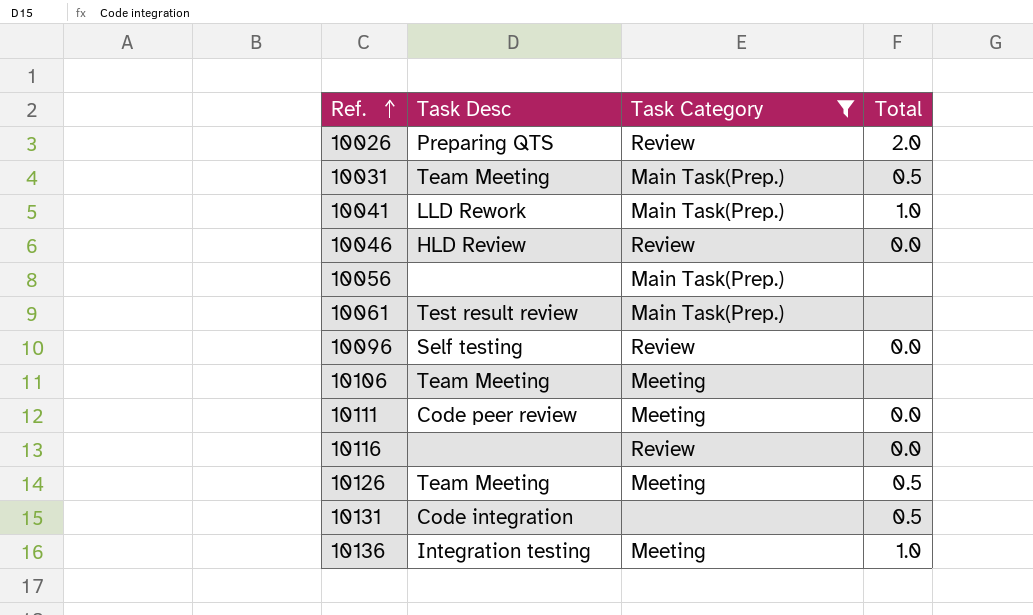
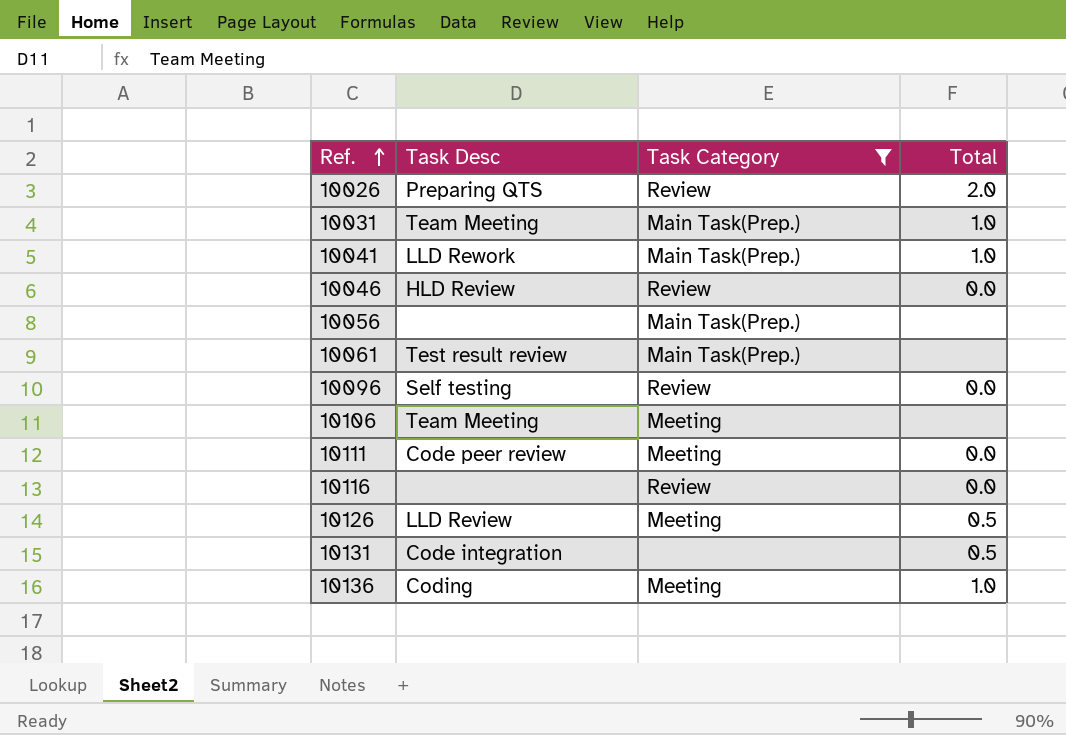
10031 | Total: 0.5 -> 1.0
10126 | Task Desc: Team Meeting -> LLD Review
10136 | Task Desc: Integration testing -> Coding

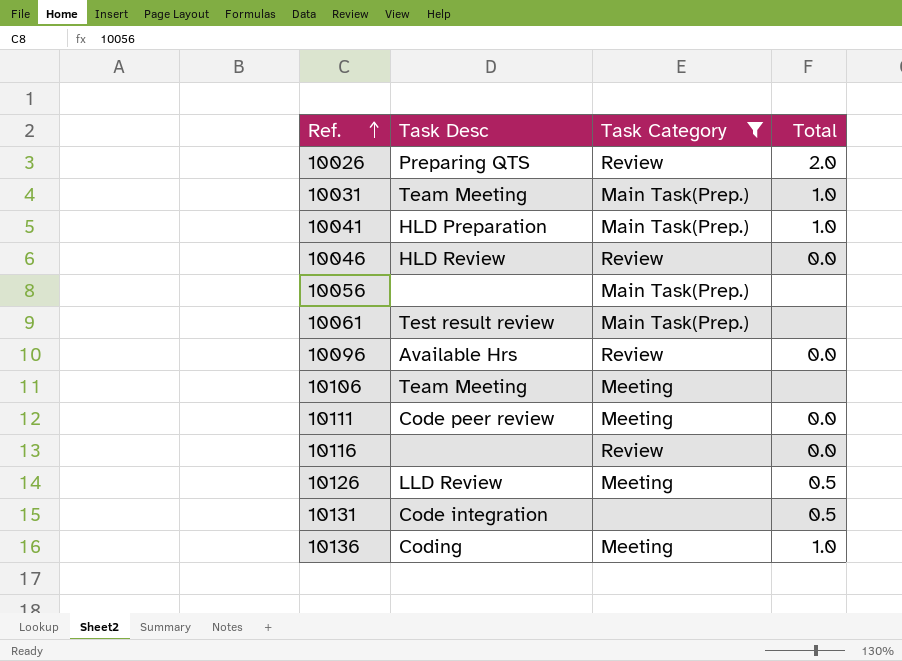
10041 | Task Desc: LLD Rework -> HLD Preparation
10096 | Task Desc: Self testing -> Available Hrs

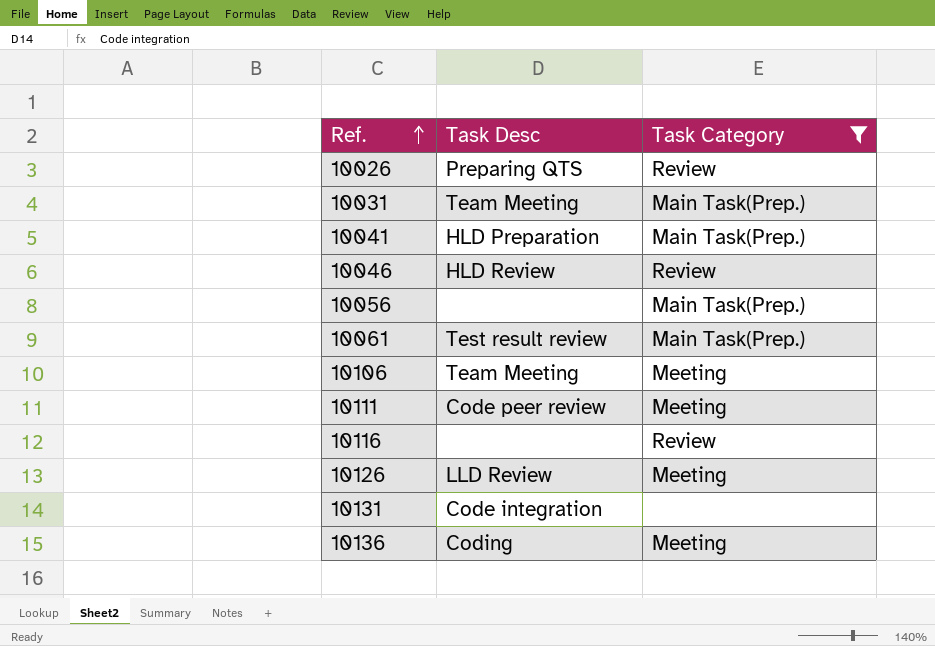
column Total | position: 4 -> none
row 10096: Available Hrs | Review | 0.0 -> none

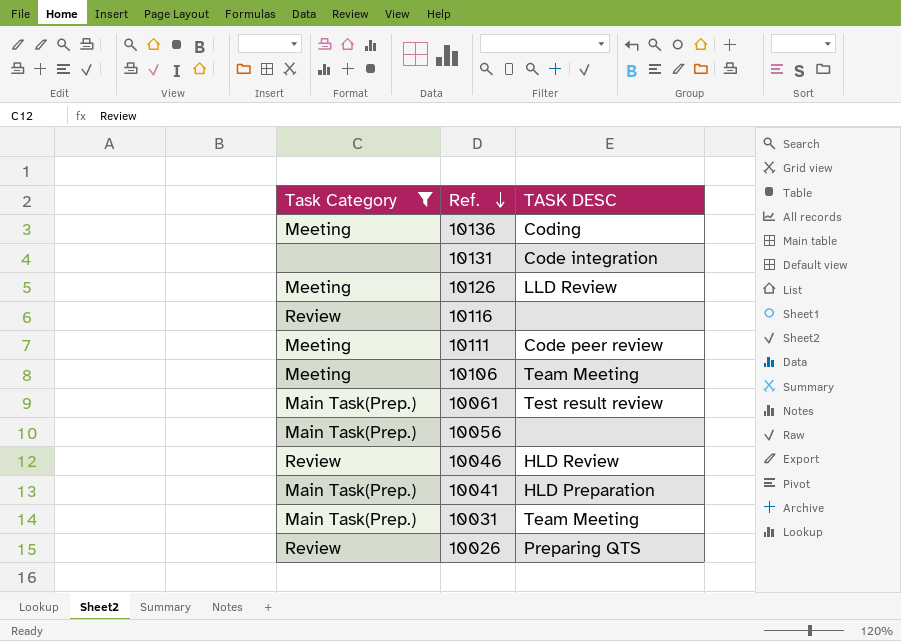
row order: Ref. ascending -> Ref. descending
column Task Category | position: 3 -> 1
column name: Task Desc -> TASK DESC

